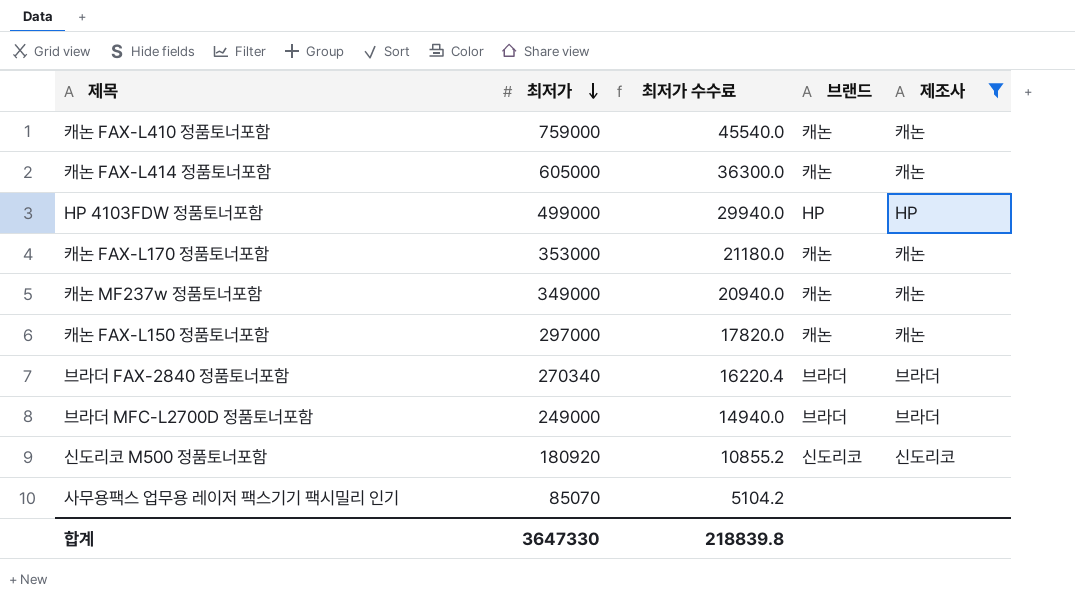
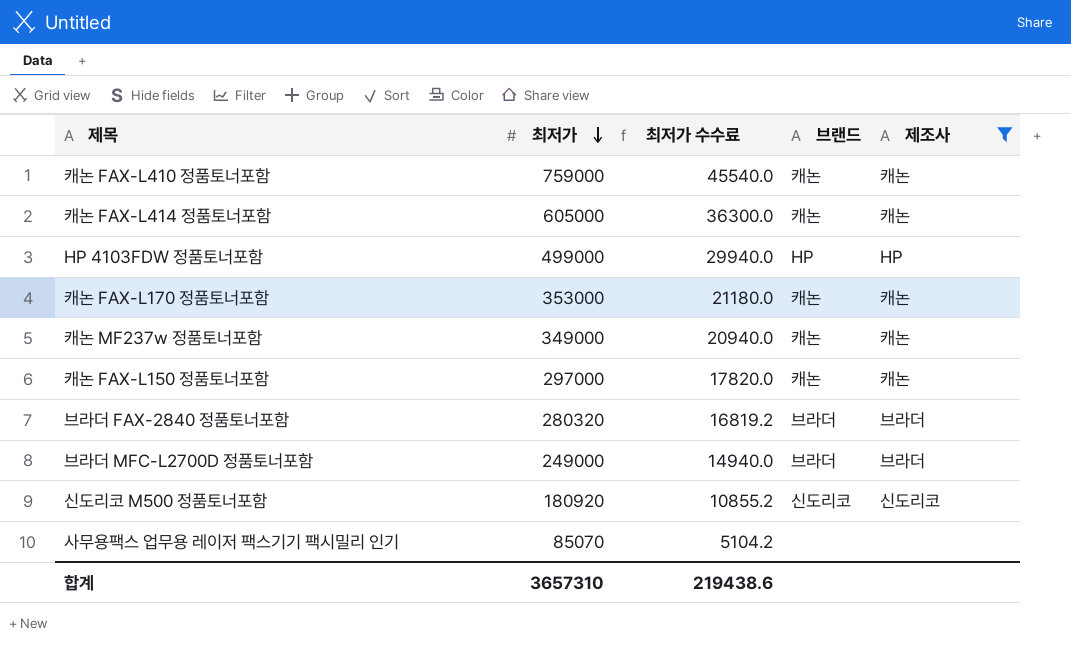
브라더 FAX-2840 정품토너포함 | 최저가: 270340 -> 280320
브라더 FAX-2840 정품토너포함 | 최저가 수수료: 16220.4 -> 16819.2
합계 | 최저가: 3647330 -> 3657310
합계 | 최저가 수수료: 218839.8 -> 219438.6

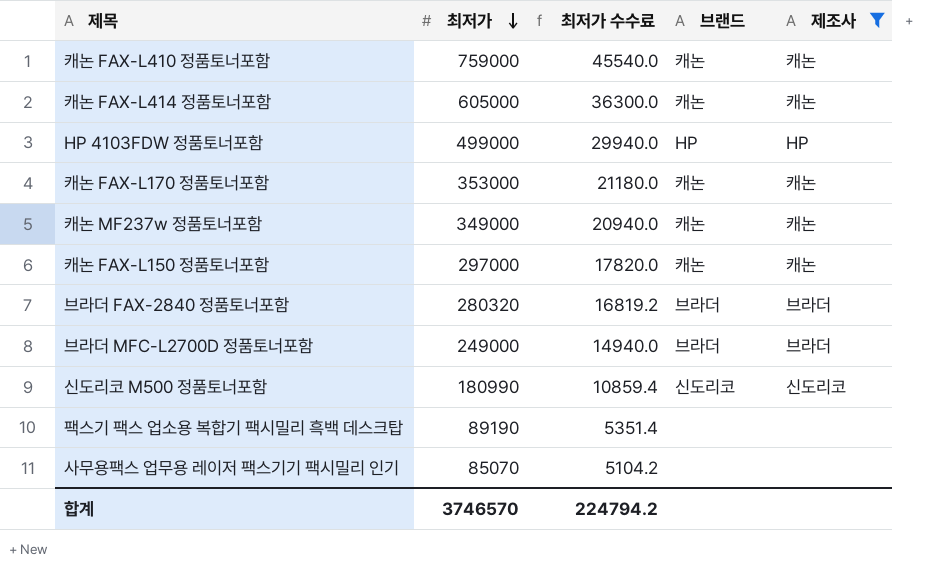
신도리코 M500 정품토너포함 | 최저가: 180920 -> 180990
신도리코 M500 정품토너포함 | 최저가 수수료: 10855.2 -> 10859.4
row 팩스기 팩스 업소용 복합기 팩시밀리 흑백 데스크탑: none -> 89190 | 5351.4 | none | none
합계 | 최저가: 3657310 -> 3746570
합계 | 최저가 수수료: 219438.6 -> 224794.2

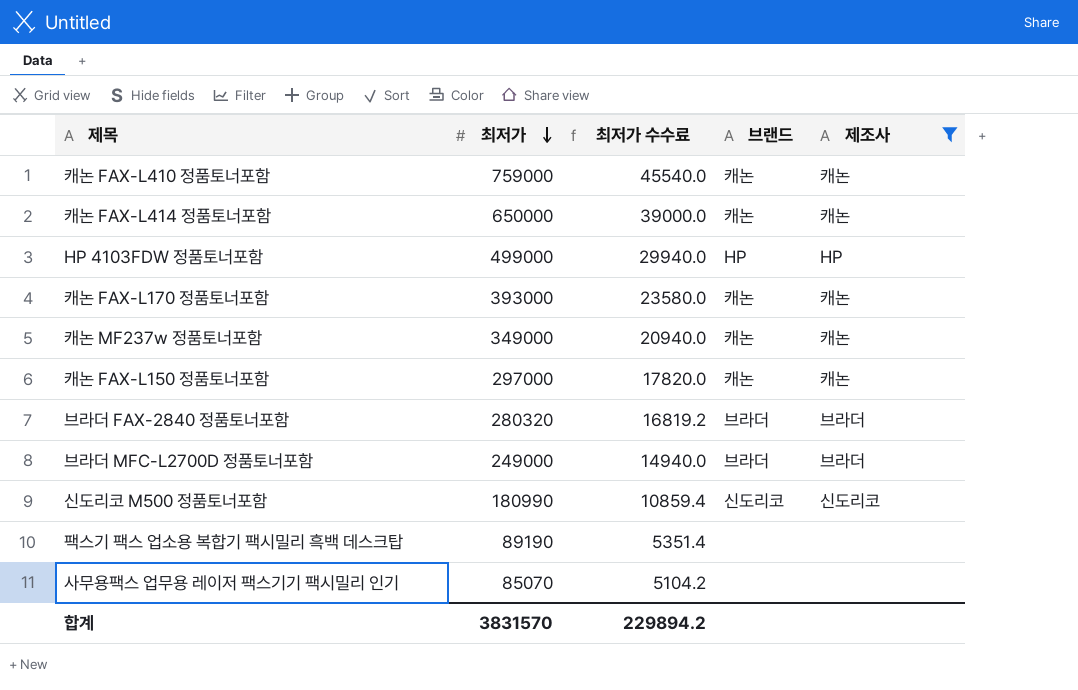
캐논 FAX-L414 정품토너포함 | 최저가: 605000 -> 650000
캐논 FAX-L414 정품토너포함 | 최저가 수수료: 36300.0 -> 39000.0
캐논 FAX-L170 정품토너포함 | 최저가: 353000 -> 393000
캐논 FAX-L170 정품토너포함 | 최저가 수수료: 21180.0 -> 23580.0
합계 | 최저가: 3746570 -> 3831570
합계 | 최저가 수수료: 224794.2 -> 229894.2

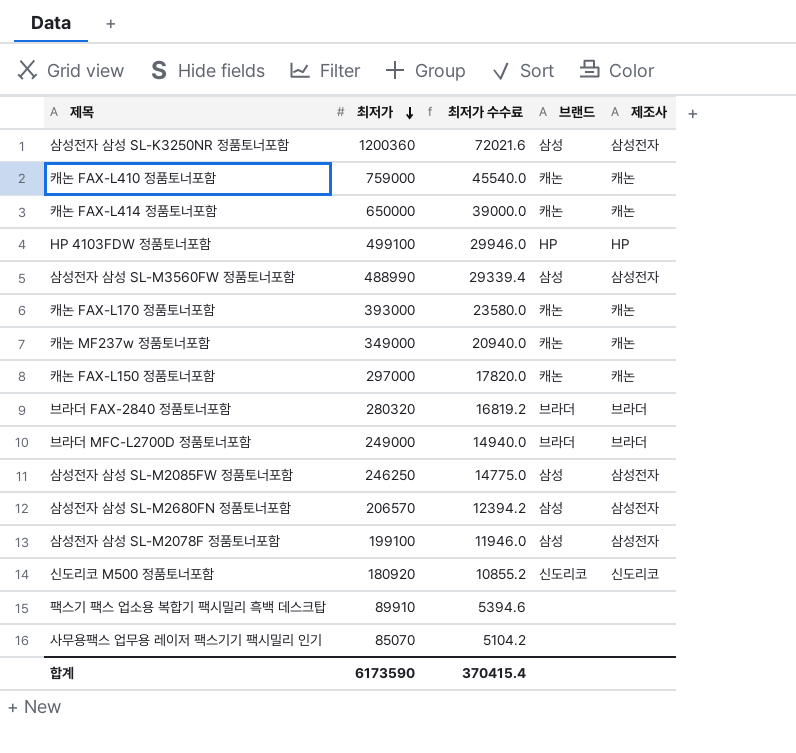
filter: 제조사 != 삼성전자 -> none
HP 4103FDW 정품토너포함 | 최저가: 499000 -> 499100
HP 4103FDW 정품토너포함 | 최저가 수수료: 29940.0 -> 29946.0
신도리코 M500 정품토너포함 | 최저가: 180990 -> 180920
신도리코 M500 정품토너포함 | 최저가 수수료: 10859.4 -> 10855.2
팩스기 팩스 업소용 복합기 팩시밀리 흑백 데스크탑 | 최저가: 89190 -> 89910
팩스기 팩스 업소용 복합기 팩시밀리 흑백 데스크탑 | 최저가 수수료: 5351.4 -> 5394.6
합계 | 최저가: 3831570 -> 6173590
합계 | 최저가 수수료: 229894.2 -> 370415.4

